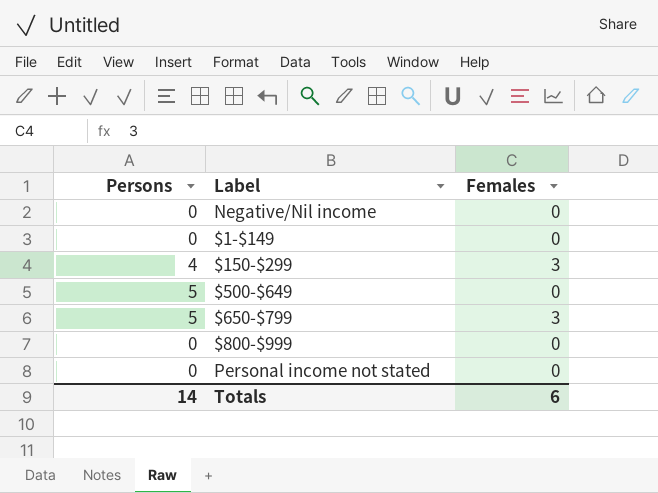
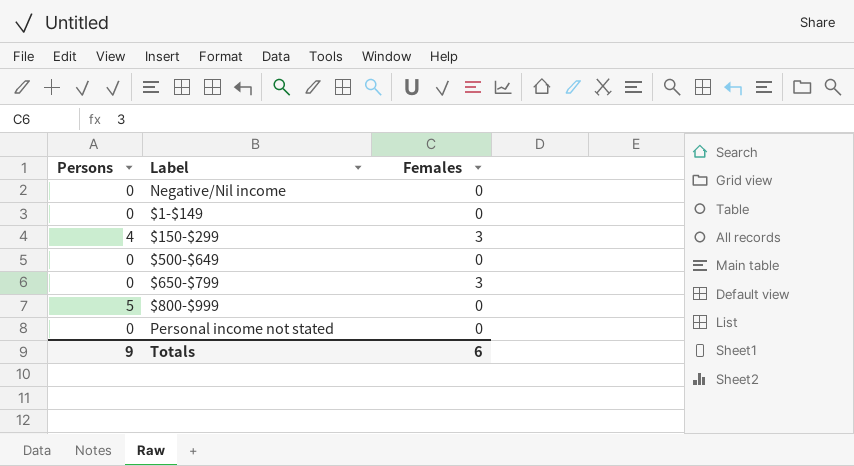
$500-$649 | Persons: 5 -> 0
$650-$799 | Persons: 5 -> 0
$800-$999 | Persons: 0 -> 5
Totals | Persons: 14 -> 9

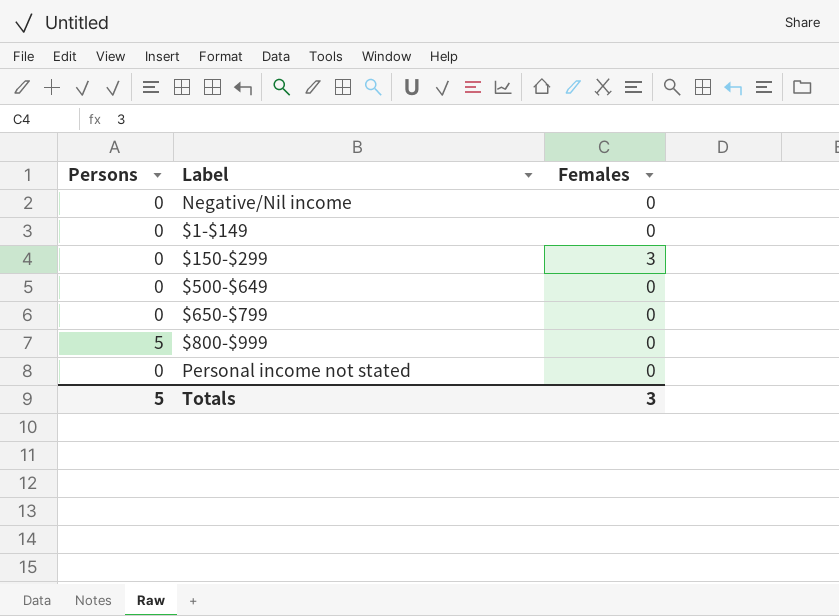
$150-$299 | Persons: 4 -> 0
$650-$799 | Females: 3 -> 0
Totals | Persons: 9 -> 5
Totals | Females: 6 -> 3

